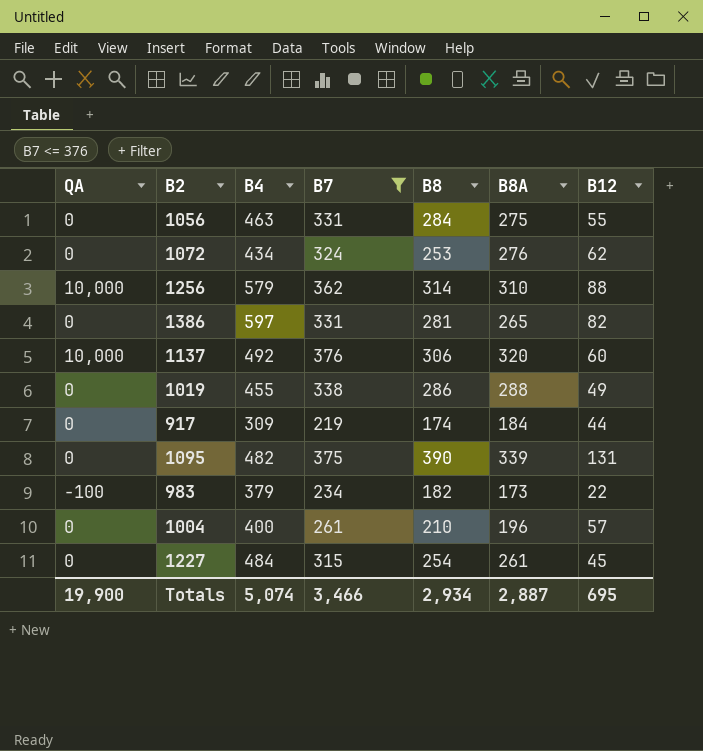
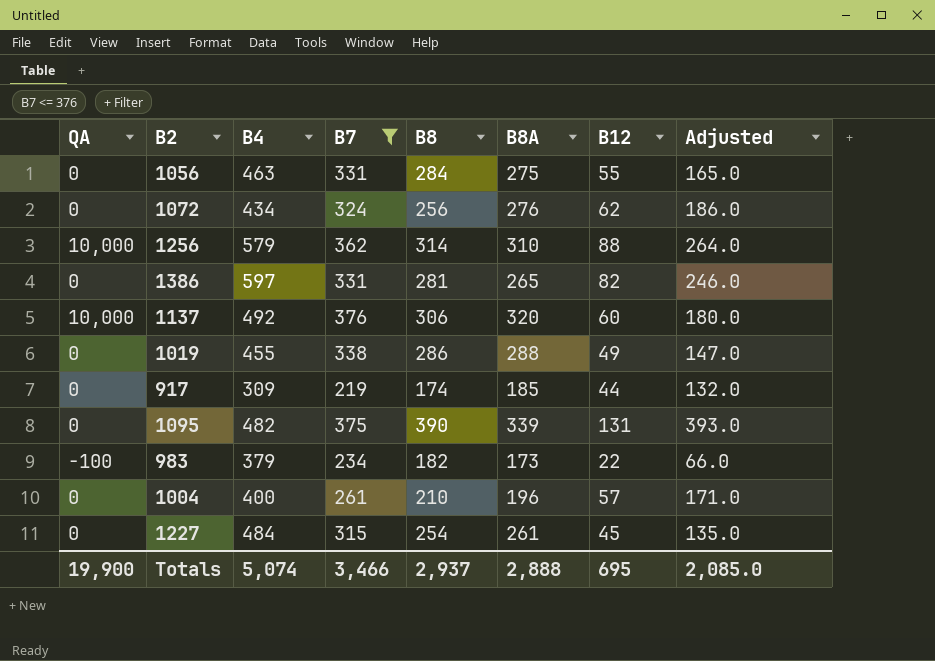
column Adjusted | formula: none -> [B12] * 3
1072 | B8: 253 -> 256
917 | B8A: 184 -> 185
Totals | B8: 2,934 -> 2,937
Totals | B8A: 2,887 -> 2,888

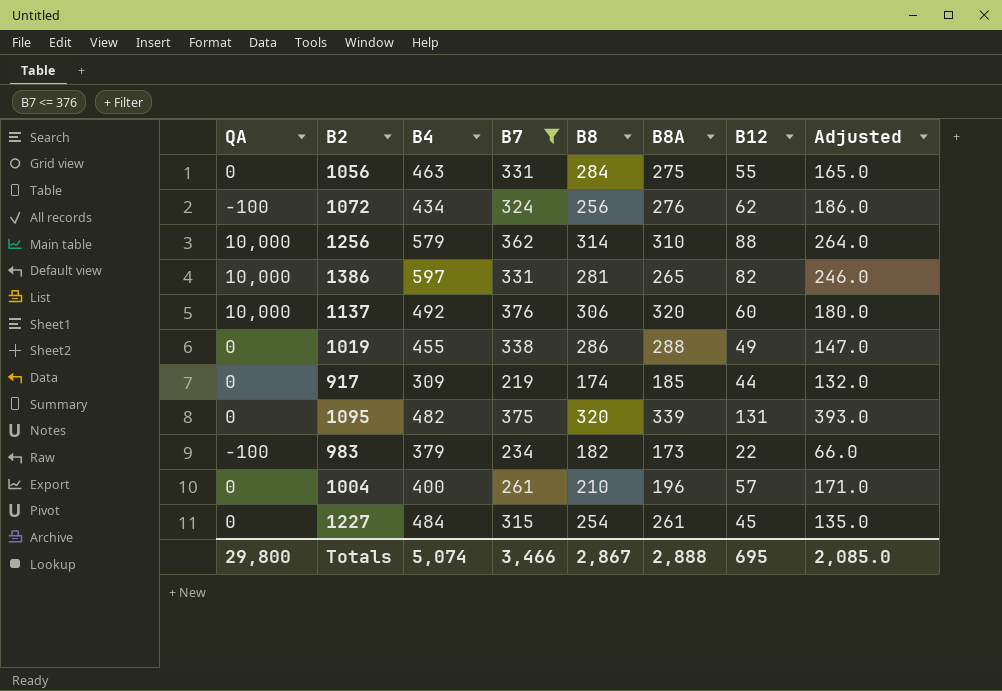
1072 | QA: 0 -> -100
1386 | QA: 0 -> 10,000
1095 | B8: 390 -> 320
Totals | QA: 19,900 -> 29,800
Totals | B8: 2,937 -> 2,867

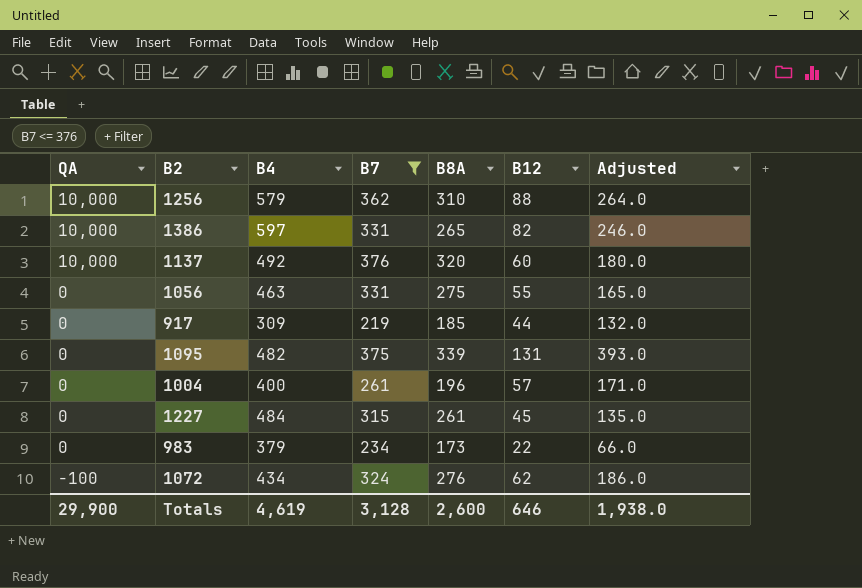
row order: none -> QA descending
column B8 | position: 5 -> none
row 1019: 0 | 455 | 338 | 286 | 288 | 49 | 147.0 -> none
983 | QA: -100 -> 0
Totals | QA: 29,800 -> 29,900
Totals | B4: 5,074 -> 4,619
Totals | B7: 3,466 -> 3,128
Totals | B8A: 2,888 -> 2,600
Totals | B12: 695 -> 646
Totals | Adjusted: 2,085.0 -> 1,938.0

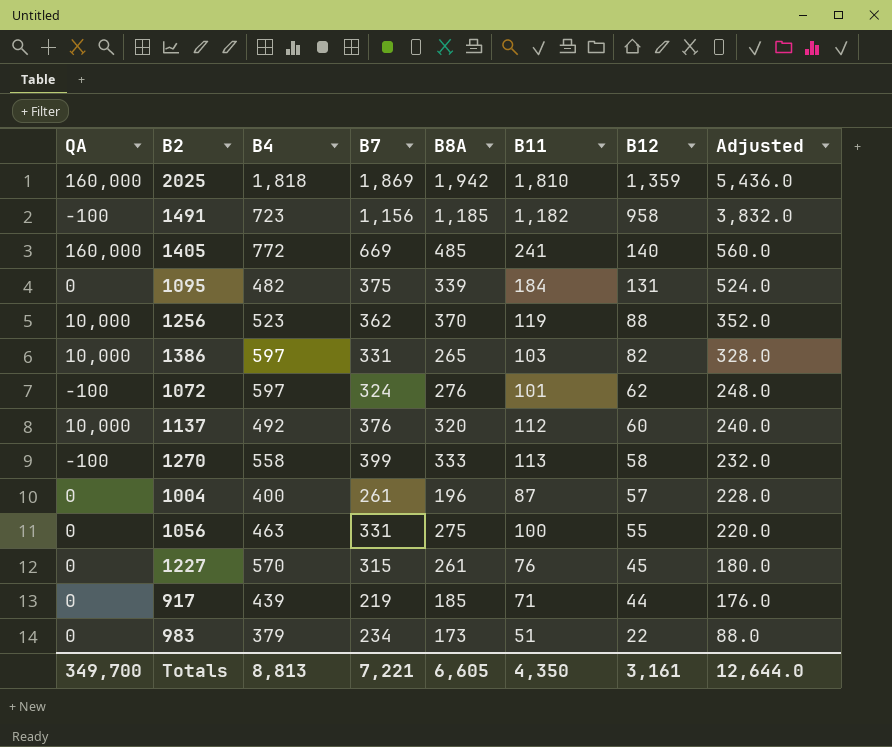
filter: B7 <= 376 -> none
row order: QA descending -> B12 descending
column B11 | position: none -> 6
column Adjusted | formula: [B12] * 3 -> [B12] * 4
1256 | B4: 579 -> 523
1256 | B8A: 310 -> 370
1072 | B4: 434 -> 597
1227 | B4: 484 -> 570
917 | B4: 309 -> 439
Totals | QA: 29,900 -> 349,700
Totals | B4: 4,619 -> 8,813
Totals | B7: 3,128 -> 7,221
Totals | B8A: 2,600 -> 6,605
Totals | B12: 646 -> 3,161
Totals | Adjusted: 1,938.0 -> 12,644.0

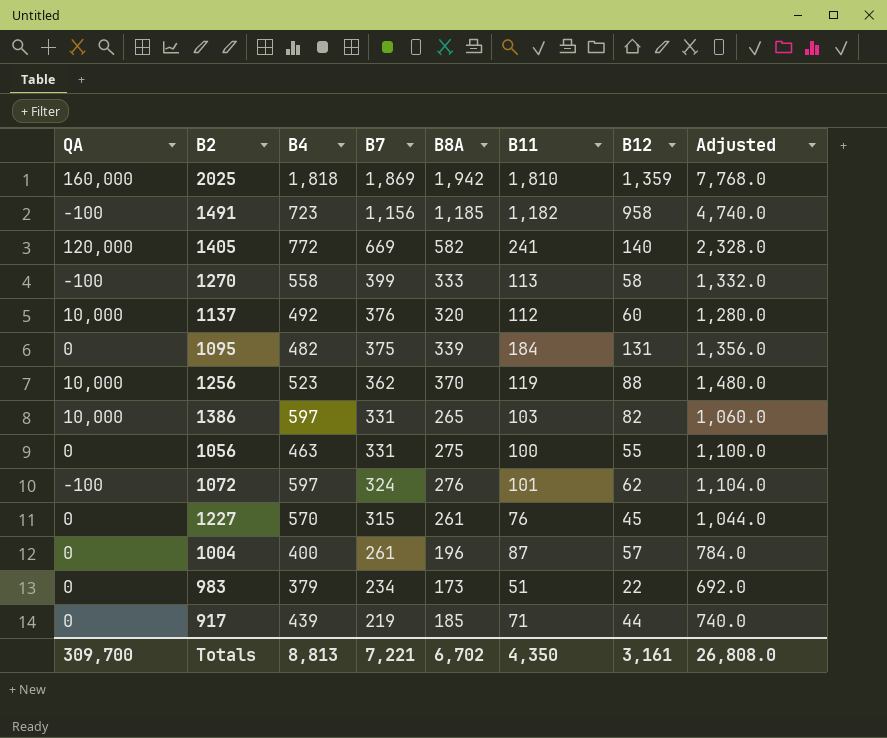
row order: B12 descending -> B7 descending
column Adjusted | formula: [B12] * 4 -> [B8A] * 4
1405 | QA: 160,000 -> 120,000
1405 | B8A: 485 -> 582
Totals | QA: 349,700 -> 309,700
Totals | B8A: 6,605 -> 6,702
Totals | Adjusted: 12,644.0 -> 26,808.0

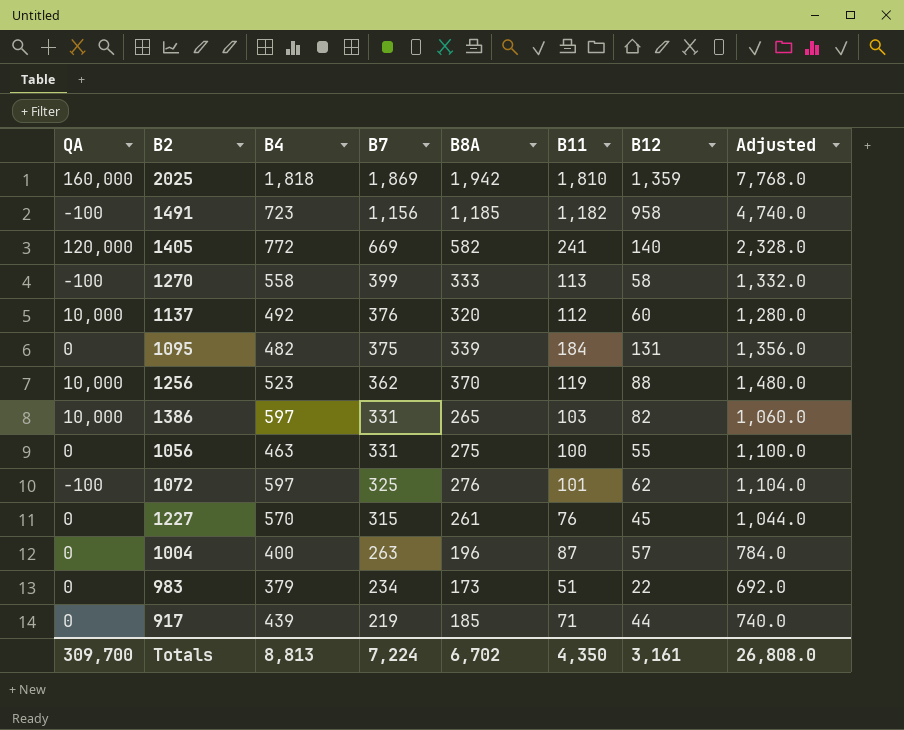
1072 | B7: 324 -> 325
1004 | B7: 261 -> 263
Totals | B7: 7,221 -> 7,224

